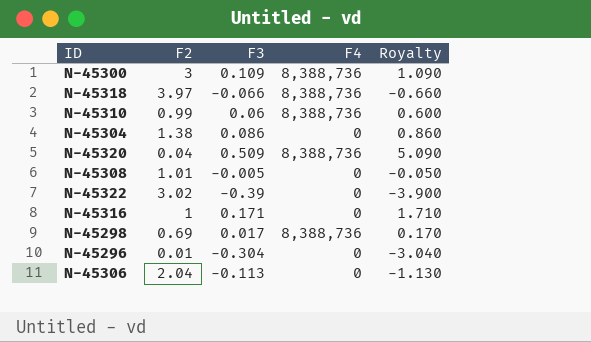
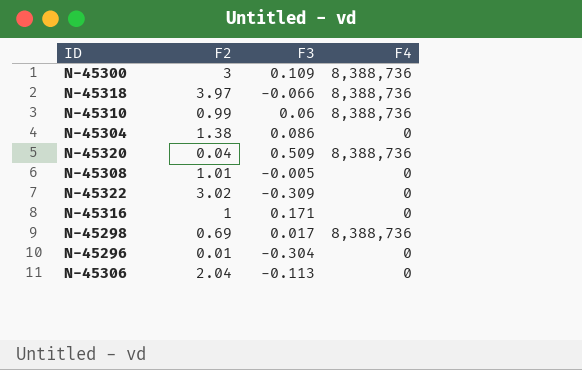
column Royalty | formula: [F3] * 10 -> none
N-45322 | F3: -0.39 -> -0.309

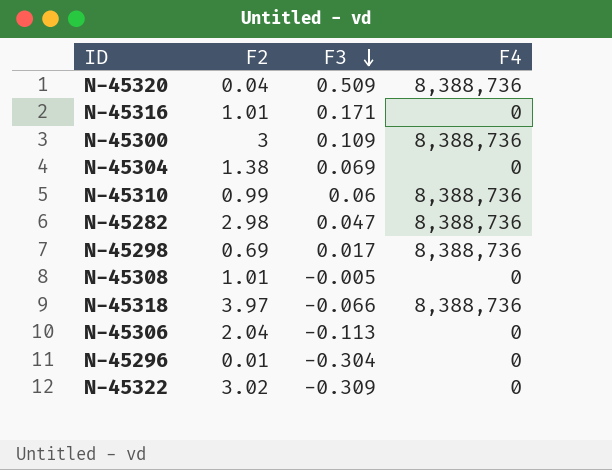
row order: none -> F3 descending
N-45316 | F2: 1 -> 1.01
N-45304 | F3: 0.086 -> 0.069
row N-45282: none -> 2.98 | 0.047 | 8,388,736

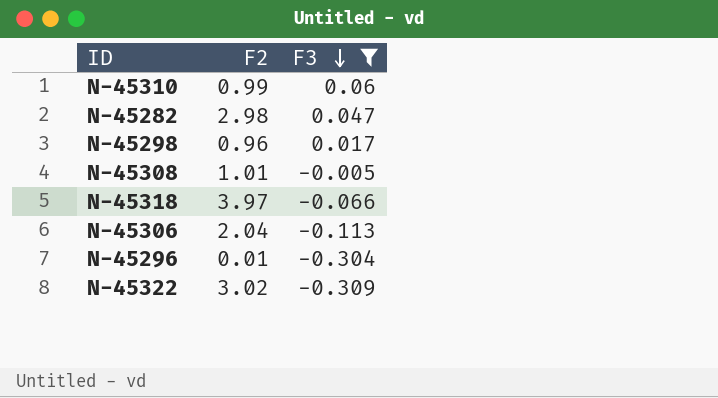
filter: none -> F3 <= 0.06
column F4 | position: 4 -> none
N-45298 | F2: 0.69 -> 0.96

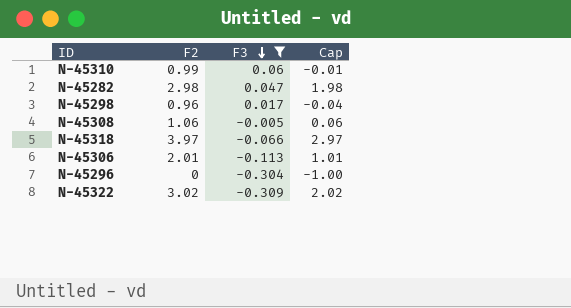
column Cap | formula: none -> [F2] - 1
N-45308 | F2: 1.01 -> 1.06
N-45306 | F2: 2.04 -> 2.01
N-45296 | F2: 0.01 -> 0

